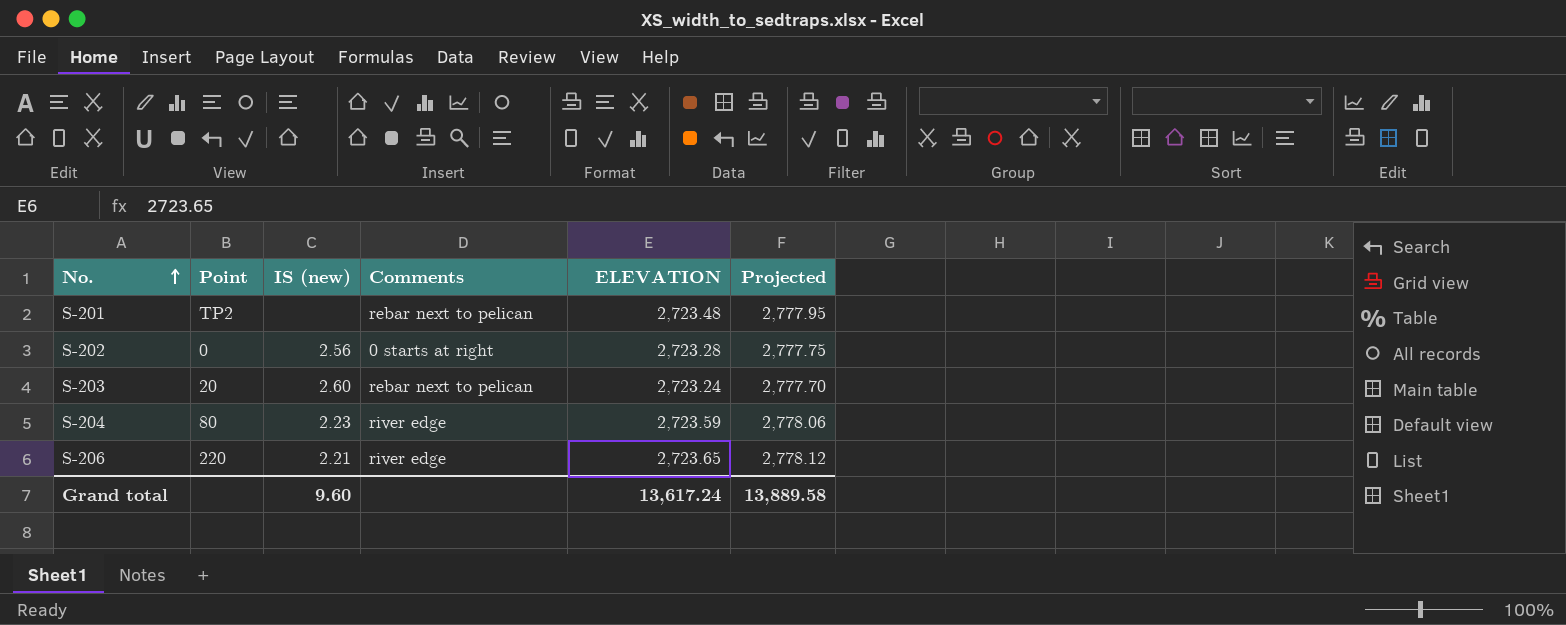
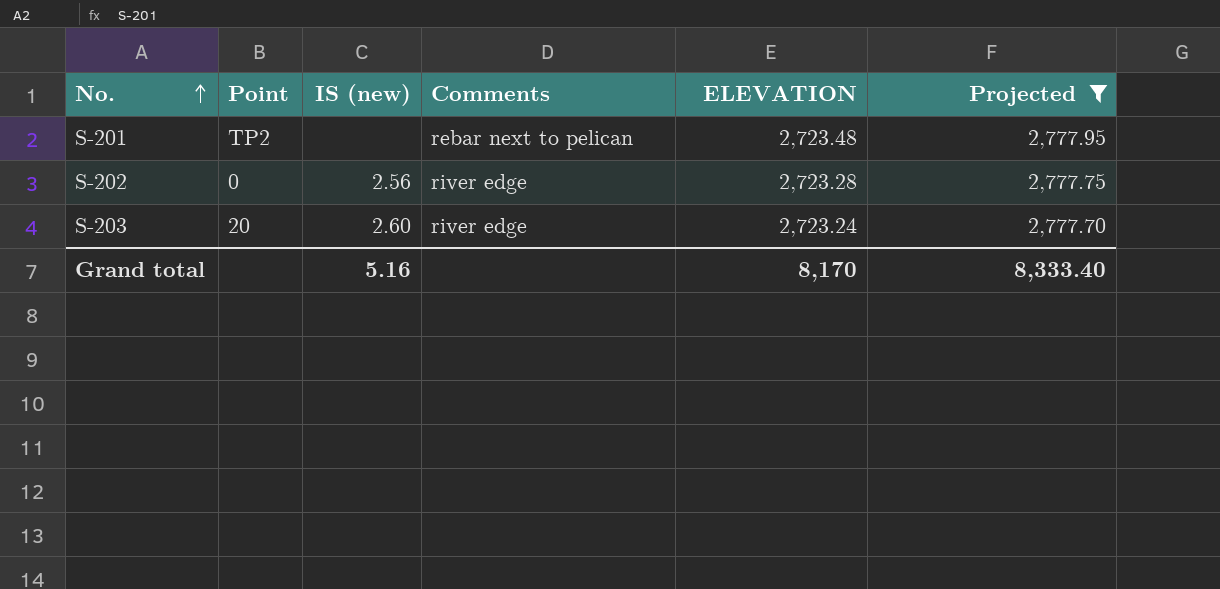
filter: none -> Projected <= 2,777.95
S-202 | Comments: 0 starts at right -> river edge
S-203 | Comments: rebar next to pelican -> river edge
Grand total | IS (new): 9.60 -> 5.16
Grand total | ELEVATION: 13,617.24 -> 8,170
Grand total | Projected: 13,889.58 -> 8,333.40

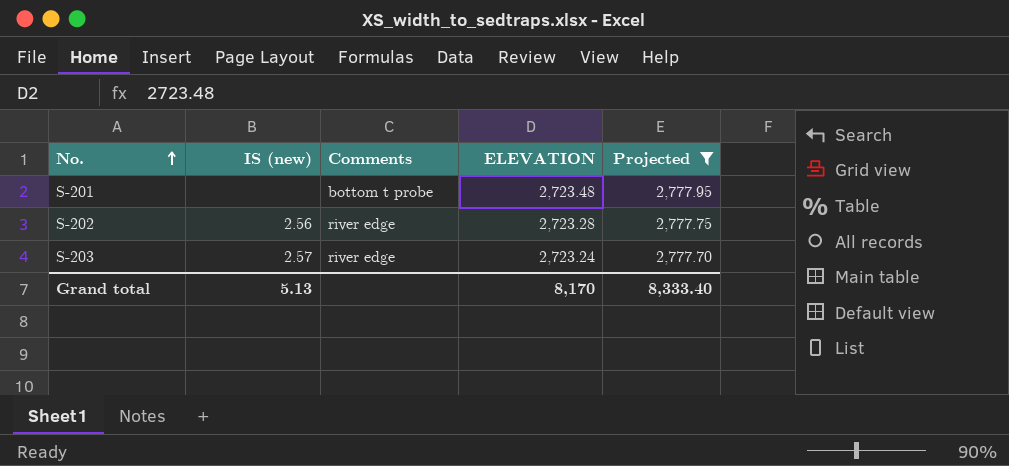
column Point | position: 2 -> none
S-201 | Comments: rebar next to pelican -> bottom t probe
S-203 | IS (new): 2.60 -> 2.57
Grand total | IS (new): 5.16 -> 5.13

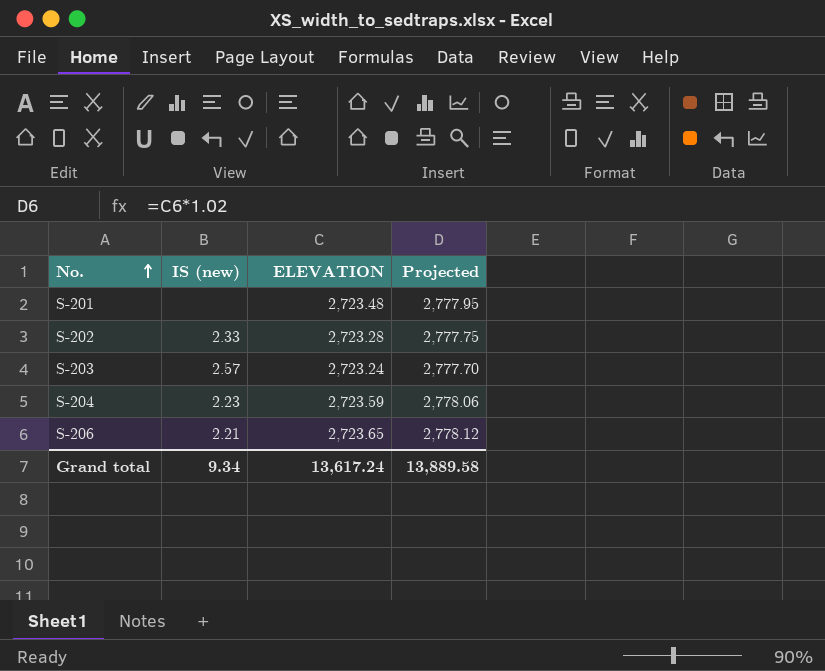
filter: Projected <= 2,777.95 -> none
column Comments | position: 3 -> none
S-202 | IS (new): 2.56 -> 2.33
Grand total | IS (new): 5.13 -> 9.34
Grand total | ELEVATION: 8,170 -> 13,617.24
Grand total | Projected: 8,333.40 -> 13,889.58

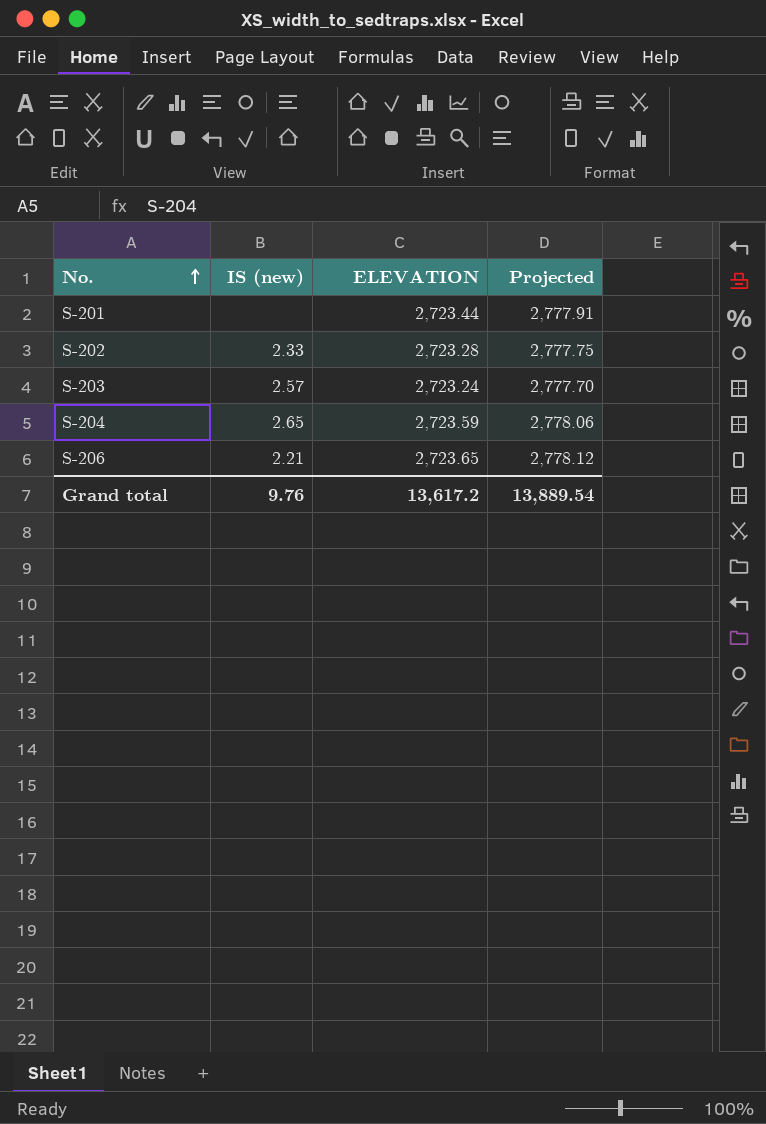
S-201 | ELEVATION: 2,723.48 -> 2,723.44
S-201 | Projected: 2,777.95 -> 2,777.91
S-204 | IS (new): 2.23 -> 2.65
Grand total | IS (new): 9.34 -> 9.76
Grand total | ELEVATION: 13,617.24 -> 13,617.2
Grand total | Projected: 13,889.58 -> 13,889.54

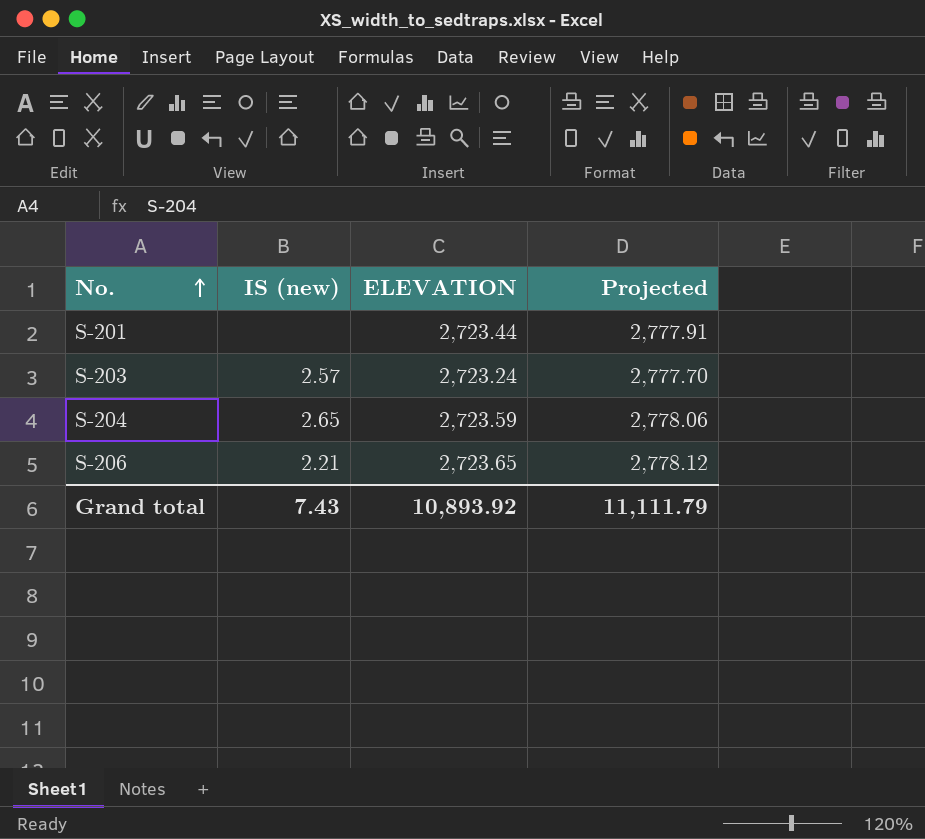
row S-202: 2.33 | 2,723.28 | 2,777.75 -> none
Grand total | IS (new): 9.76 -> 7.43
Grand total | ELEVATION: 13,617.2 -> 10,893.92
Grand total | Projected: 13,889.54 -> 11,111.79

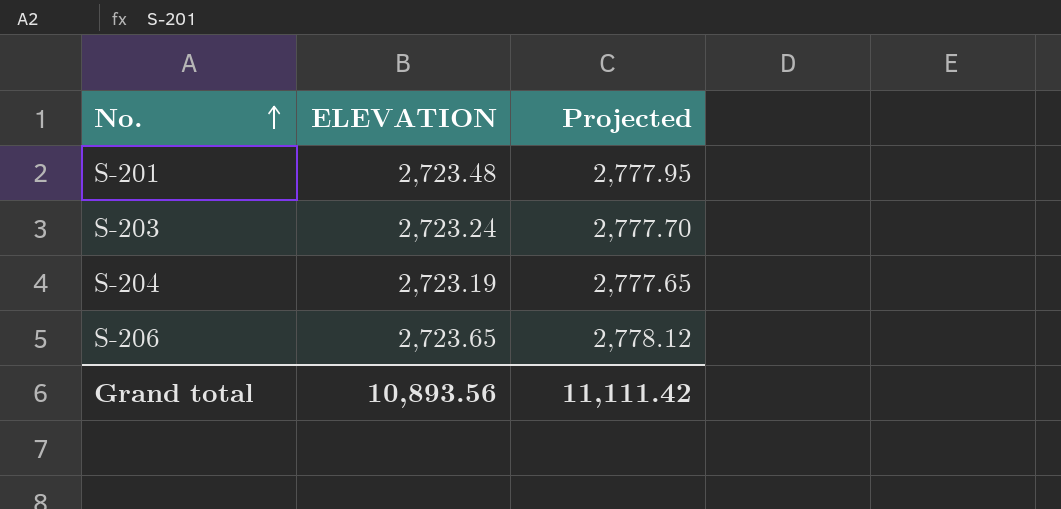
column IS (new) | position: 2 -> none
S-201 | ELEVATION: 2,723.44 -> 2,723.48
S-201 | Projected: 2,777.91 -> 2,777.95
S-204 | ELEVATION: 2,723.59 -> 2,723.19
S-204 | Projected: 2,778.06 -> 2,777.65
Grand total | ELEVATION: 10,893.92 -> 10,893.56
Grand total | Projected: 11,111.79 -> 11,111.42

